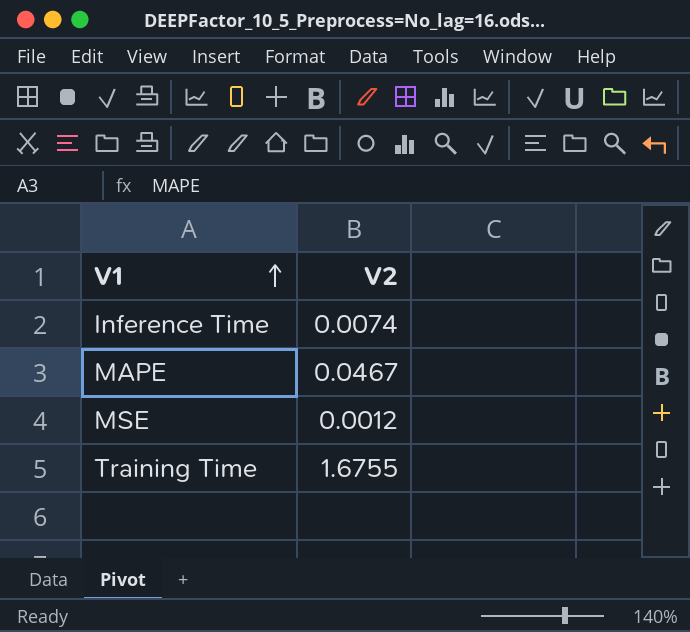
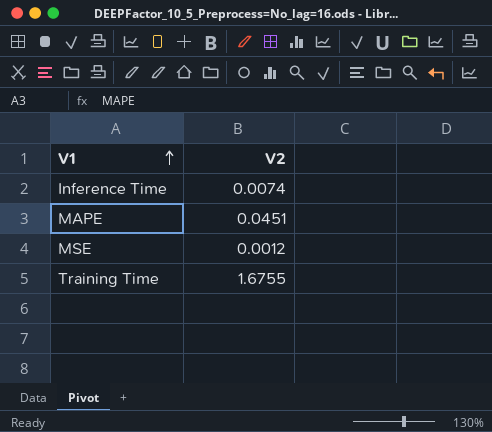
MAPE | V2: 0.0467 -> 0.0451

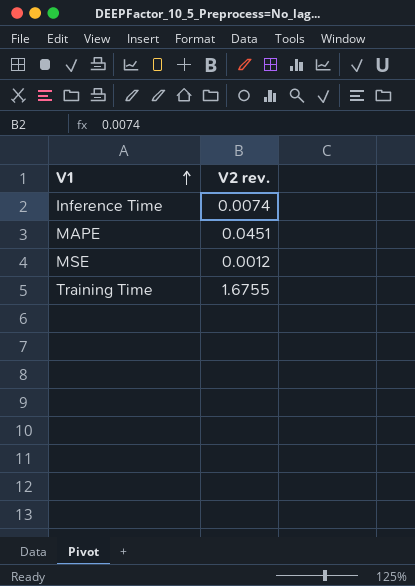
column name: V2 -> V2 rev.

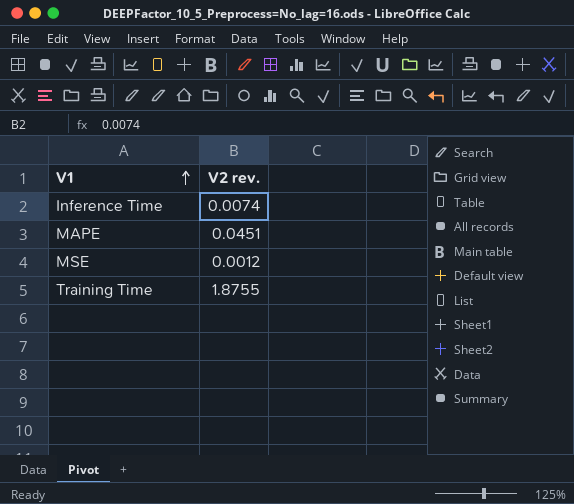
Training Time | V2 rev.: 1.6755 -> 1.8755

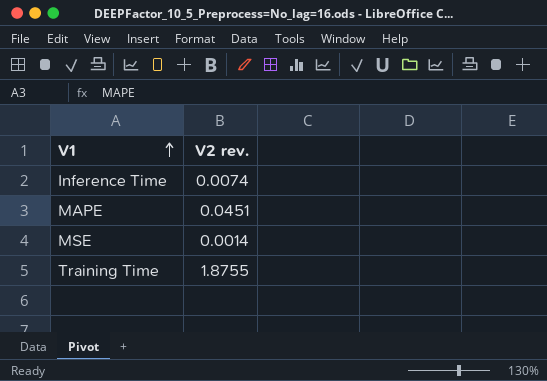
MSE | V2 rev.: 0.0012 -> 0.0014

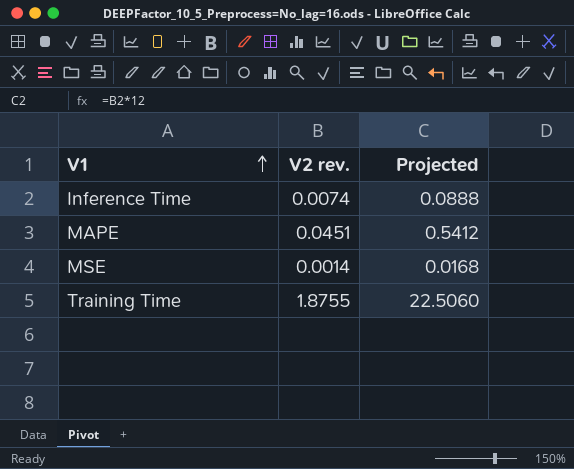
column Projected | formula: none -> [V2 rev.] * 12

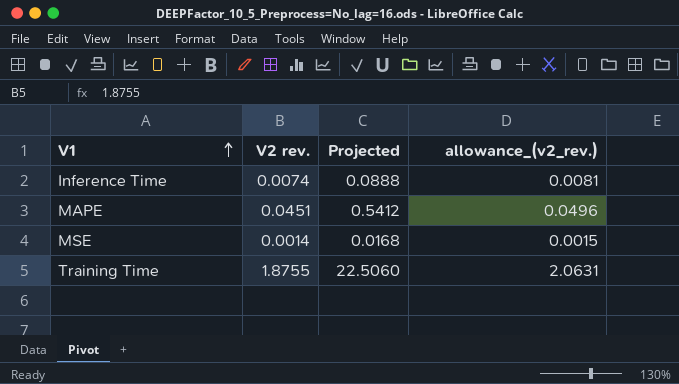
column allowance_(v2_rev.) | formula: none -> [V2 rev.] * 1.1

